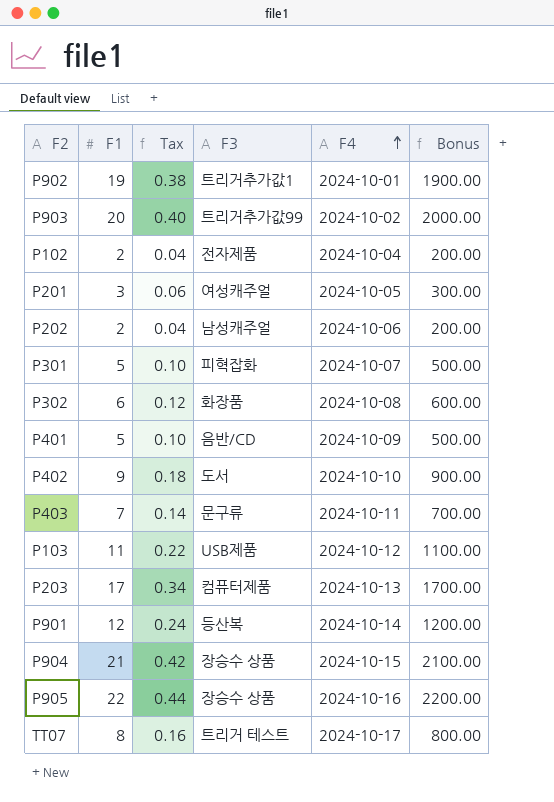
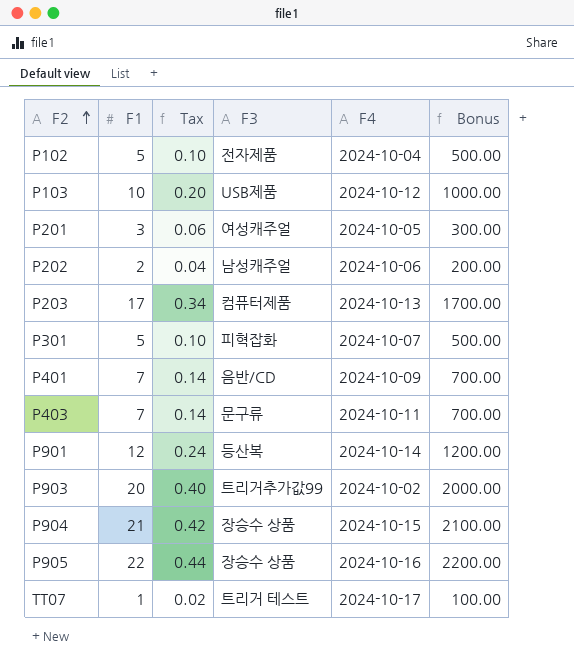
row order: F4 ascending -> F2 ascending
row P902: 19 | 0.38 | 트리거추가값1 | 2024-10-01 | 1900.00 -> none
row P302: 6 | 0.12 | 화장품 | 2024-10-08 | 600.00 -> none
row P402: 9 | 0.18 | 도서 | 2024-10-10 | 900.00 -> none
P102 | F1: 2 -> 5
P102 | Tax: 0.04 -> 0.10
P102 | Bonus: 200.00 -> 500.00
P103 | F1: 11 -> 10
P103 | Tax: 0.22 -> 0.20
P103 | Bonus: 1100.00 -> 1000.00
P401 | F1: 5 -> 7
P401 | Tax: 0.10 -> 0.14
P401 | Bonus: 500.00 -> 700.00
TT07 | F1: 8 -> 1
TT07 | Tax: 0.16 -> 0.02
TT07 | Bonus: 800.00 -> 100.00

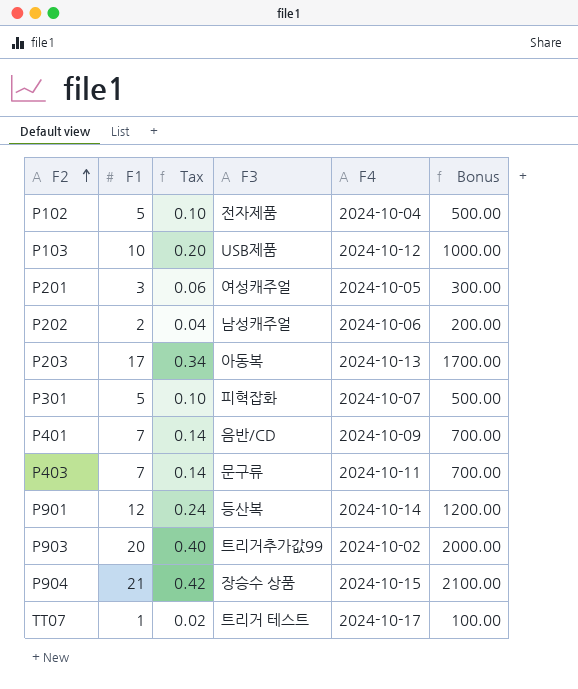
row P905: 22 | 0.44 | 장승수 상품 | 2024-10-16 | 2200.00 -> none
P203 | F3: 컴퓨터제품 -> 아동복

